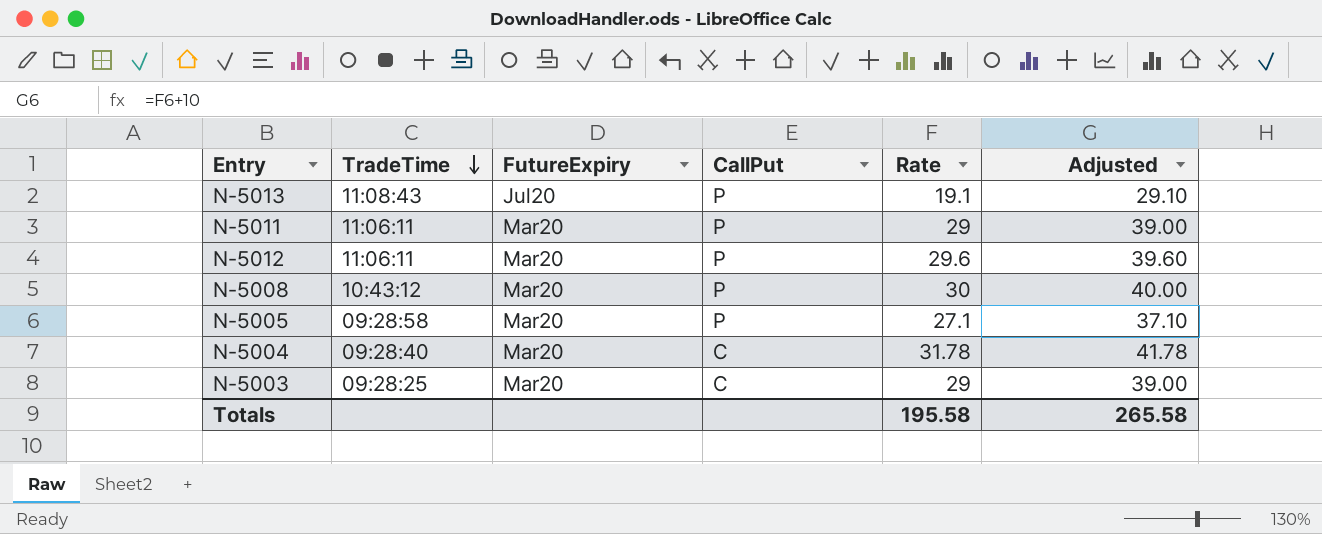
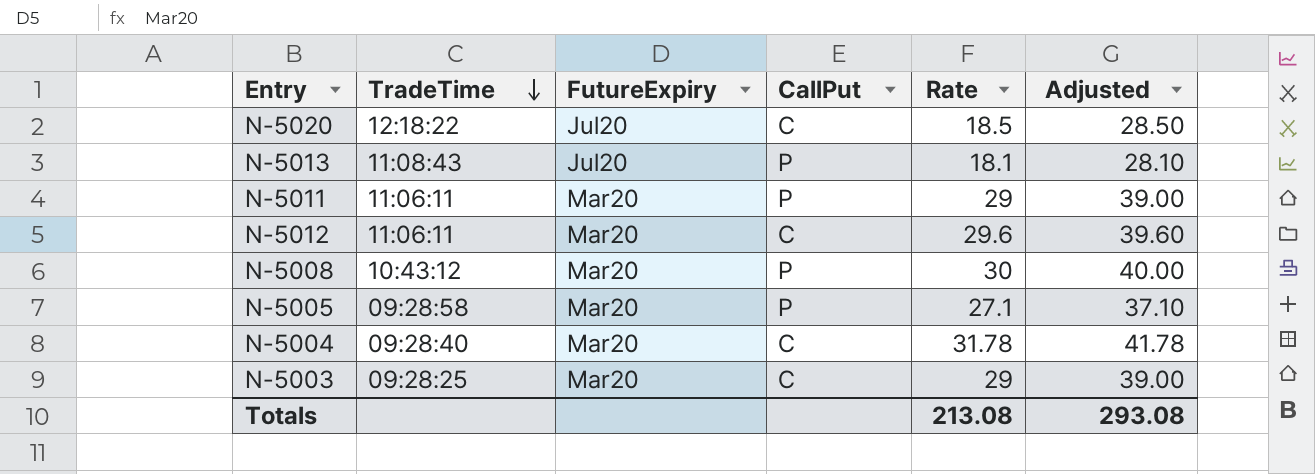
row N-5020: none -> 12:18:22 | Jul20 | C | 18.5 | 28.50
N-5013 | Rate: 19.1 -> 18.1
N-5013 | Adjusted: 29.10 -> 28.10
N-5012 | CallPut: P -> C
Totals | Rate: 195.58 -> 213.08
Totals | Adjusted: 265.58 -> 293.08

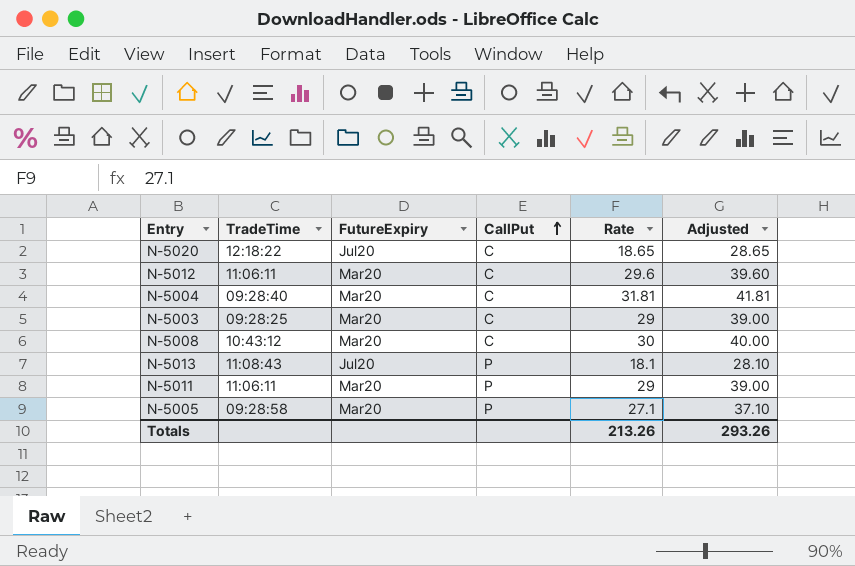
row order: TradeTime descending -> CallPut ascending
N-5020 | Rate: 18.5 -> 18.65
N-5020 | Adjusted: 28.50 -> 28.65
N-5004 | Rate: 31.78 -> 31.81
N-5004 | Adjusted: 41.78 -> 41.81
N-5008 | CallPut: P -> C
Totals | Rate: 213.08 -> 213.26
Totals | Adjusted: 293.08 -> 293.26

